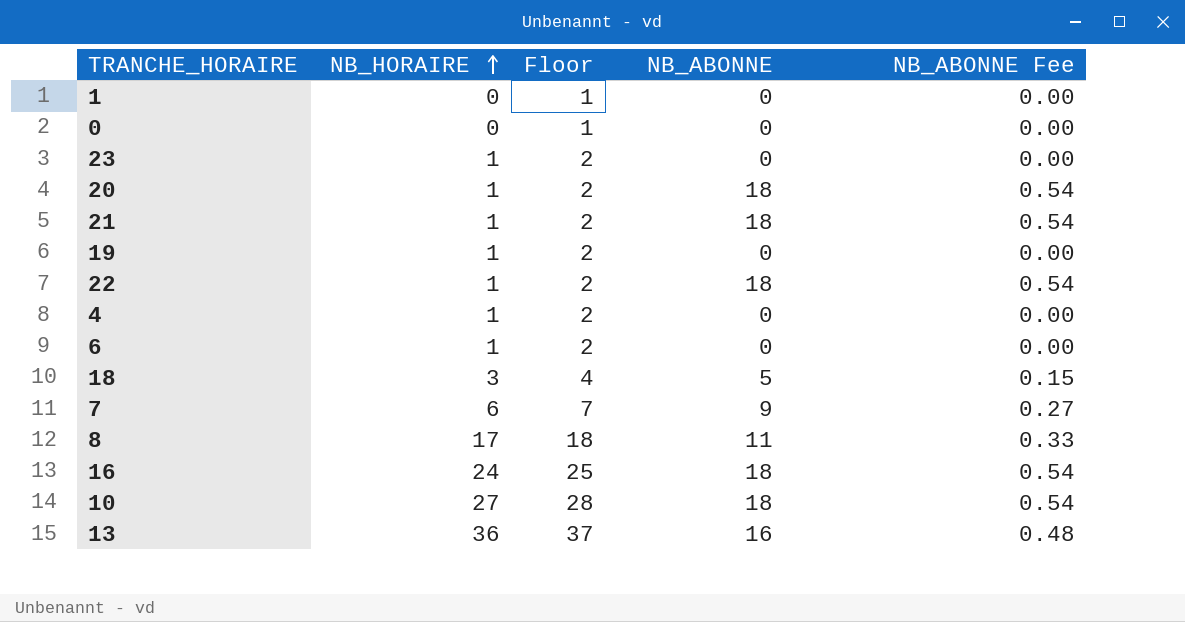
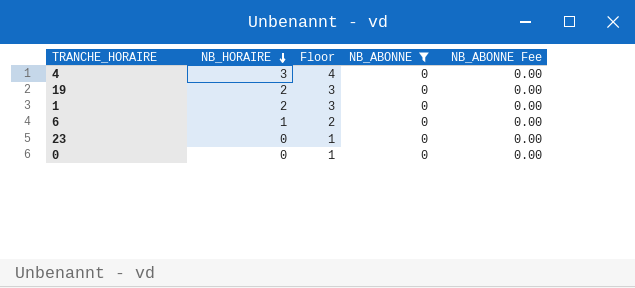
filter: none -> NB_ABONNE = 0
row order: NB_HORAIRE ascending -> NB_HORAIRE descending
4 | NB_HORAIRE: 1 -> 3
4 | Floor: 2 -> 4
19 | NB_HORAIRE: 1 -> 2
19 | Floor: 2 -> 3
1 | NB_HORAIRE: 0 -> 2
1 | Floor: 1 -> 3
23 | NB_HORAIRE: 1 -> 0
23 | Floor: 2 -> 1

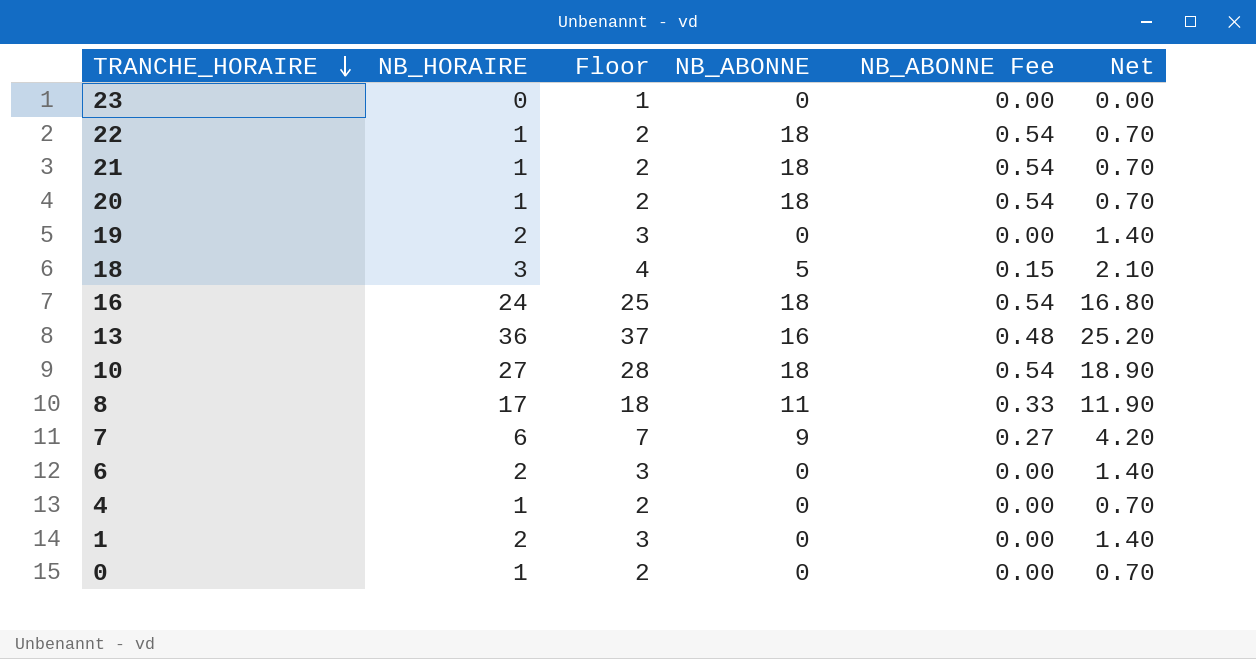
filter: NB_ABONNE = 0 -> none
row order: NB_HORAIRE descending -> TRANCHE_HORAIRE descending
column Net | formula: none -> [NB_HORAIRE] * 0.7
6 | NB_HORAIRE: 1 -> 2
6 | Floor: 2 -> 3
4 | NB_HORAIRE: 3 -> 1
4 | Floor: 4 -> 2
0 | NB_HORAIRE: 0 -> 1
0 | Floor: 1 -> 2

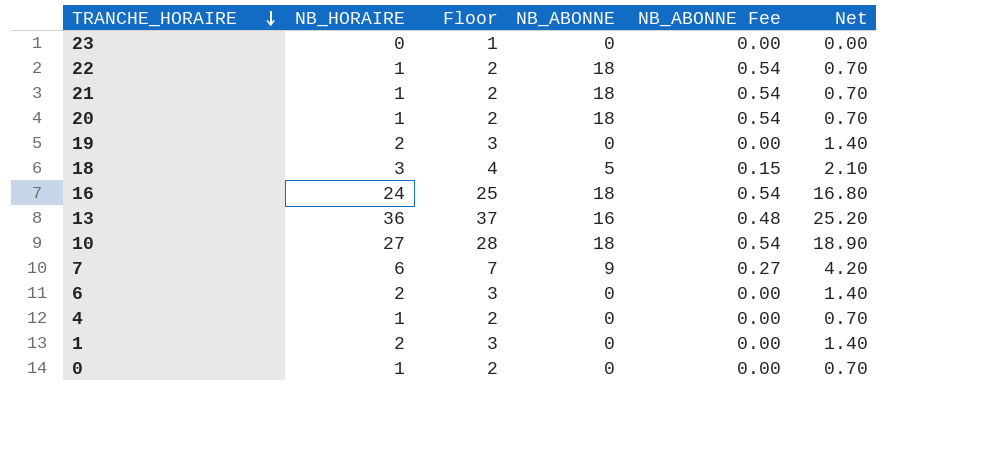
row 8: 17 | 18 | 11 | 0.33 | 11.90 -> none

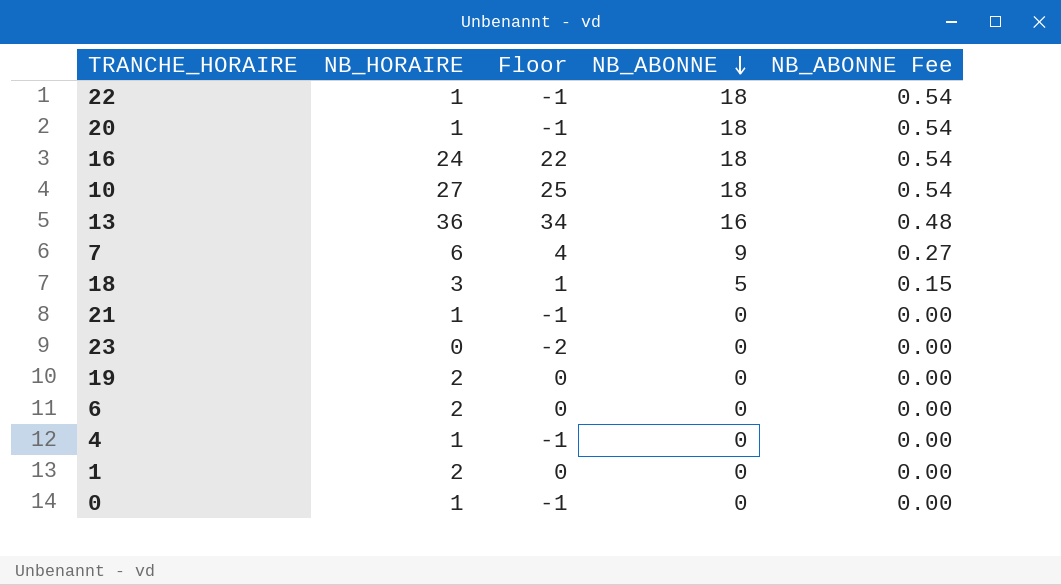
row order: TRANCHE_HORAIRE descending -> NB_ABONNE descending
column Net | formula: [NB_HORAIRE] * 0.7 -> none
column Floor | formula: [NB_HORAIRE] + 1 -> [NB_HORAIRE] - 2
21 | NB_ABONNE: 18 -> 0
21 | NB_ABONNE Fee: 0.54 -> 0.00

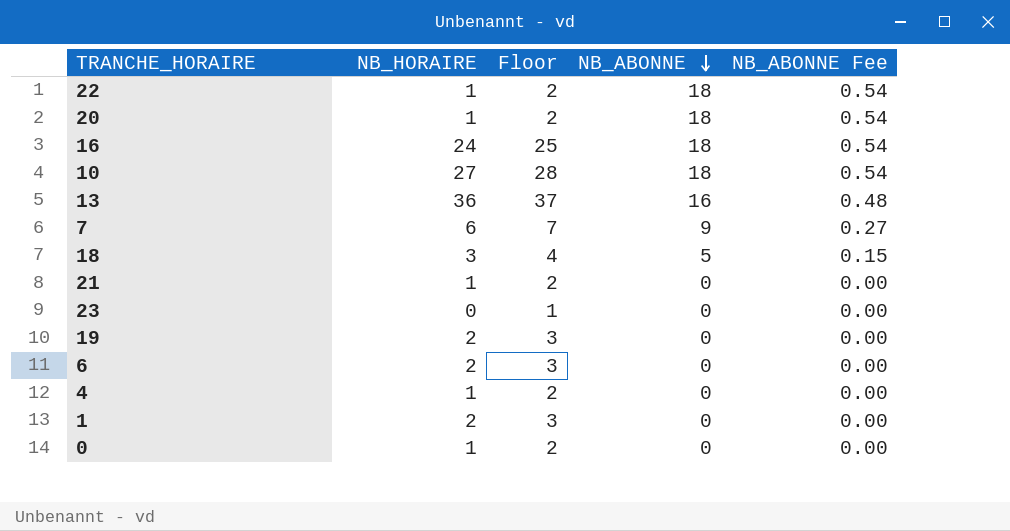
column Floor | formula: [NB_HORAIRE] - 2 -> [NB_HORAIRE] + 1

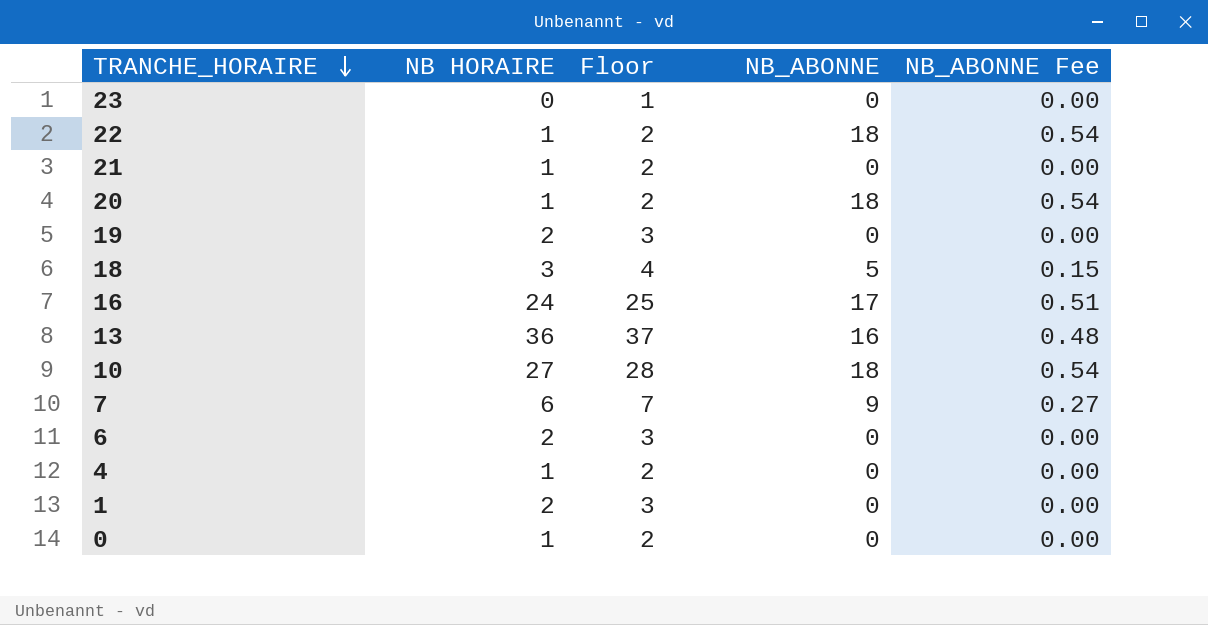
row order: NB_ABONNE descending -> TRANCHE_HORAIRE descending
column name: NB_HORAIRE -> NB HORAIRE
16 | NB_ABONNE: 18 -> 17
16 | NB_ABONNE Fee: 0.54 -> 0.51

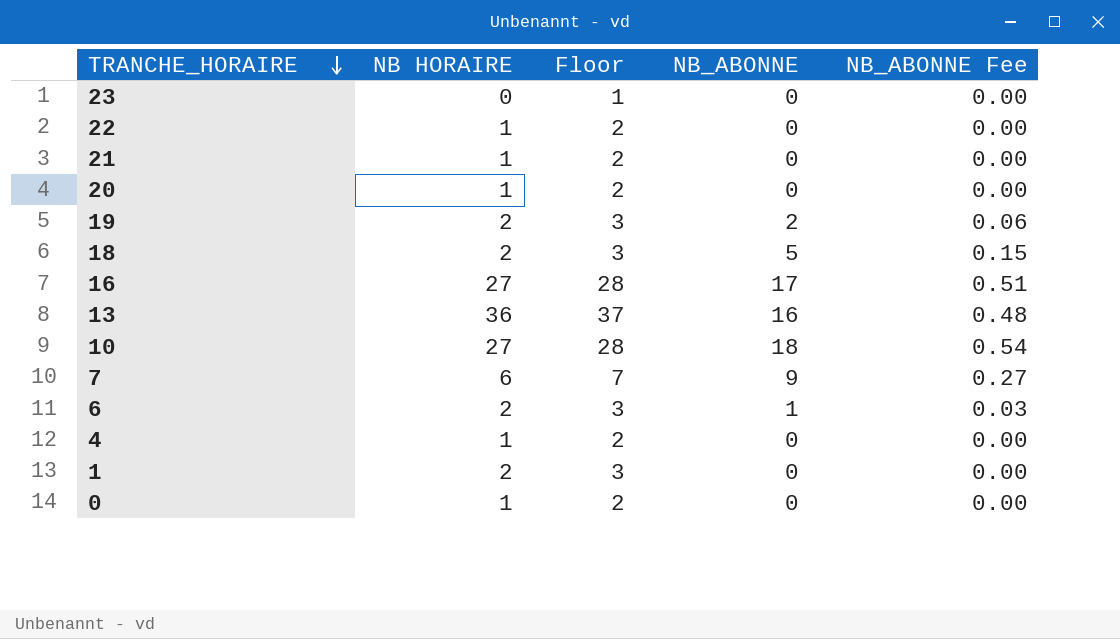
22 | NB_ABONNE: 18 -> 0
22 | NB_ABONNE Fee: 0.54 -> 0.00
20 | NB_ABONNE: 18 -> 0
20 | NB_ABONNE Fee: 0.54 -> 0.00
19 | NB_ABONNE: 0 -> 2
19 | NB_ABONNE Fee: 0.00 -> 0.06
18 | NB HORAIRE: 3 -> 2
18 | Floor: 4 -> 3
16 | NB HORAIRE: 24 -> 27
16 | Floor: 25 -> 28
6 | NB_ABONNE: 0 -> 1
6 | NB_ABONNE Fee: 0.00 -> 0.03

